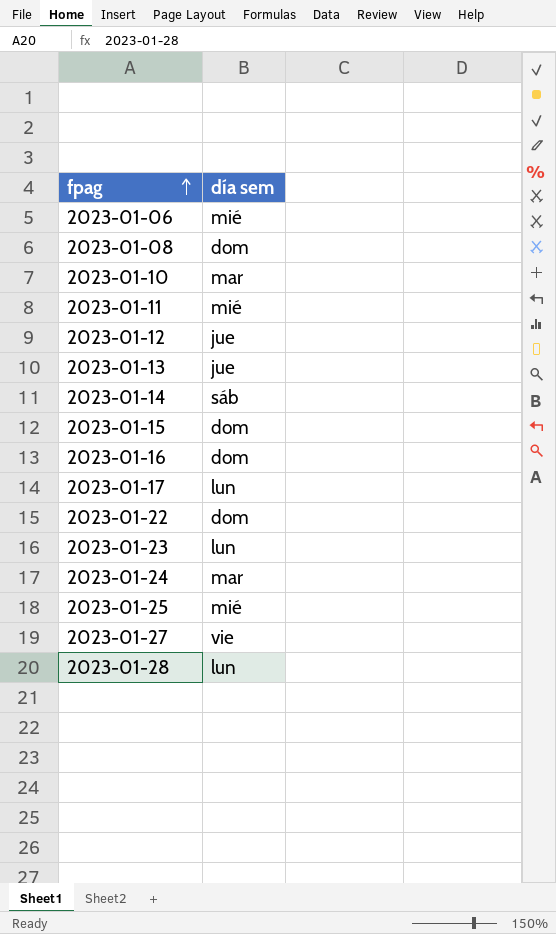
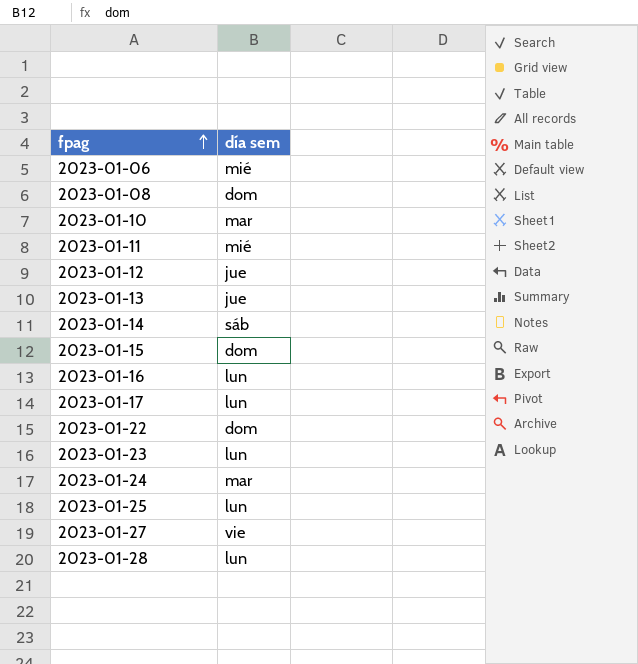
2023-01-16 | día sem: dom -> lun
2023-01-25 | día sem: mié -> lun

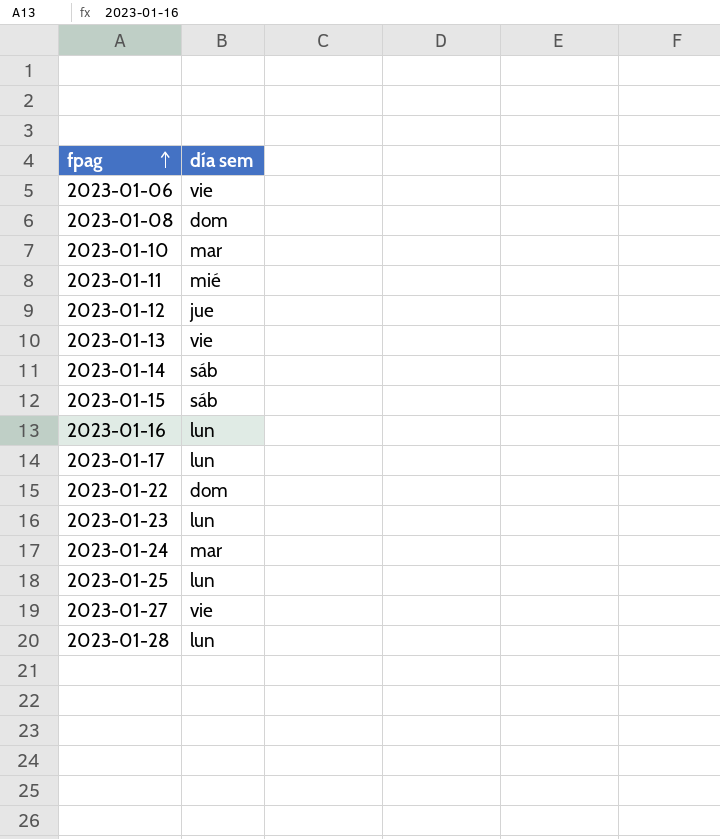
2023-01-06 | día sem: mié -> vie
2023-01-13 | día sem: jue -> vie
2023-01-15 | día sem: dom -> sáb

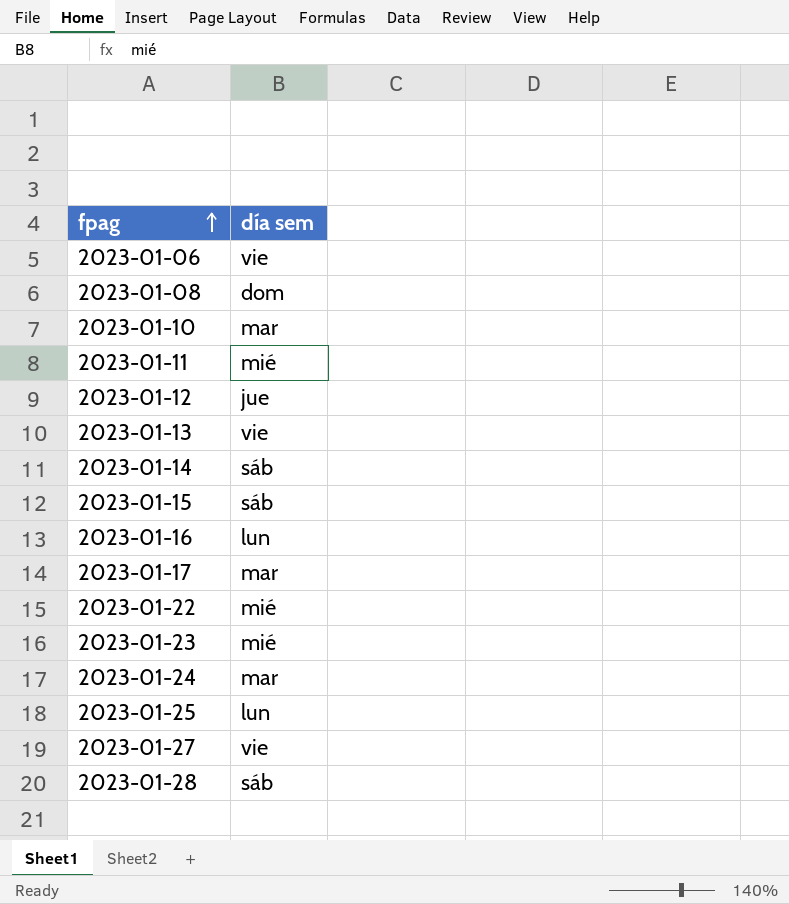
2023-01-17 | día sem: lun -> mar
2023-01-22 | día sem: dom -> mié
2023-01-23 | día sem: lun -> mié
2023-01-28 | día sem: lun -> sáb

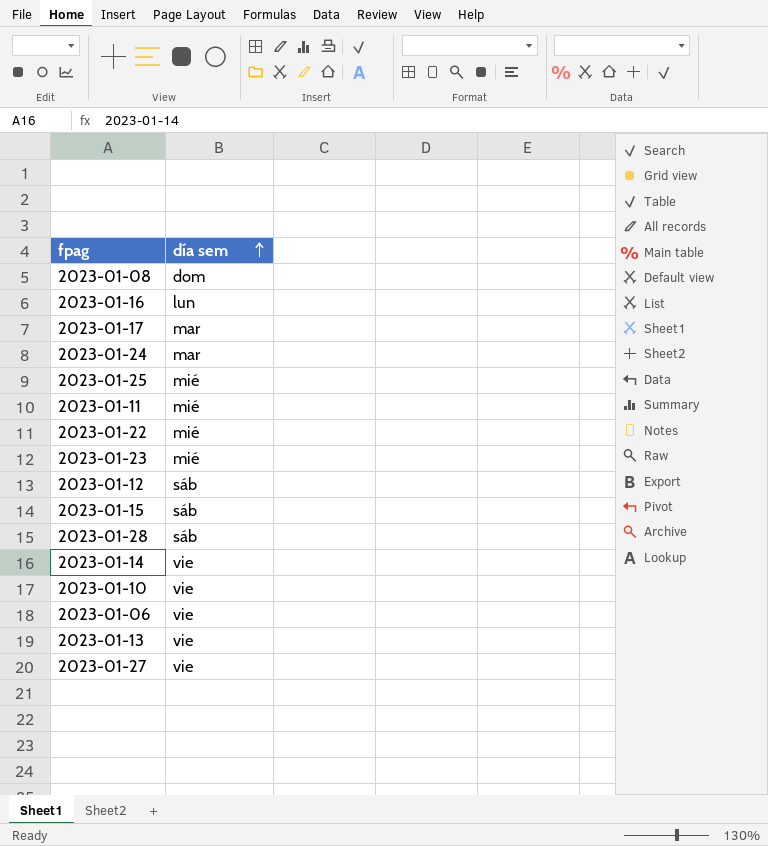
row order: fpag ascending -> día sem ascending
2023-01-25 | día sem: lun -> mié
2023-01-12 | día sem: jue -> sáb
2023-01-14 | día sem: sáb -> vie
2023-01-10 | día sem: mar -> vie

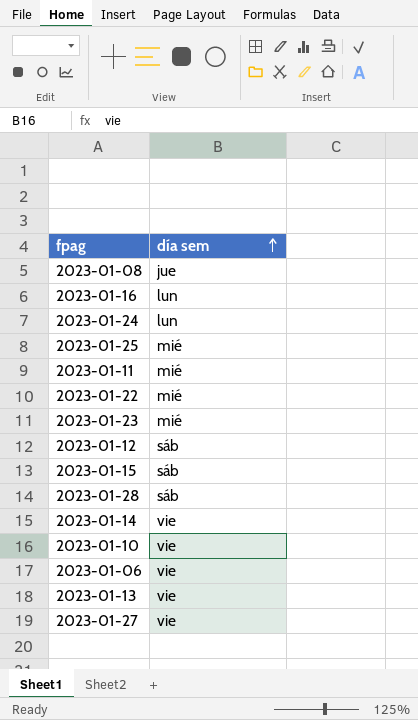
row 2023-01-17: mar -> none
2023-01-08 | día sem: dom -> jue
2023-01-24 | día sem: mar -> lun

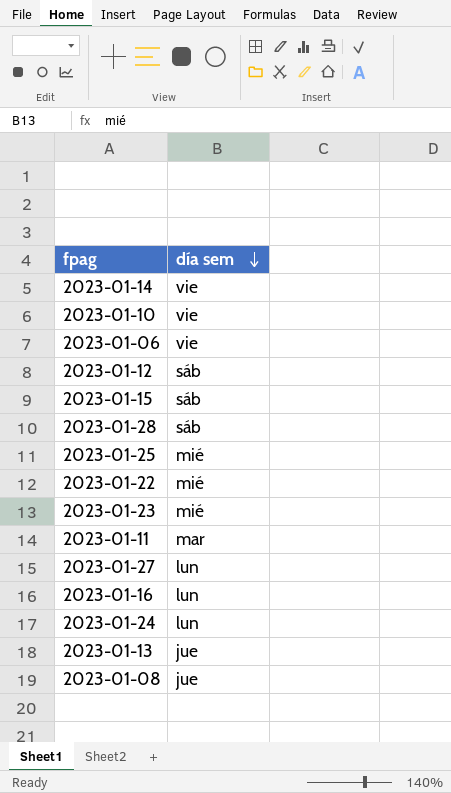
row order: día sem ascending -> día sem descending
2023-01-11 | día sem: mié -> mar
2023-01-27 | día sem: vie -> lun
2023-01-13 | día sem: vie -> jue

